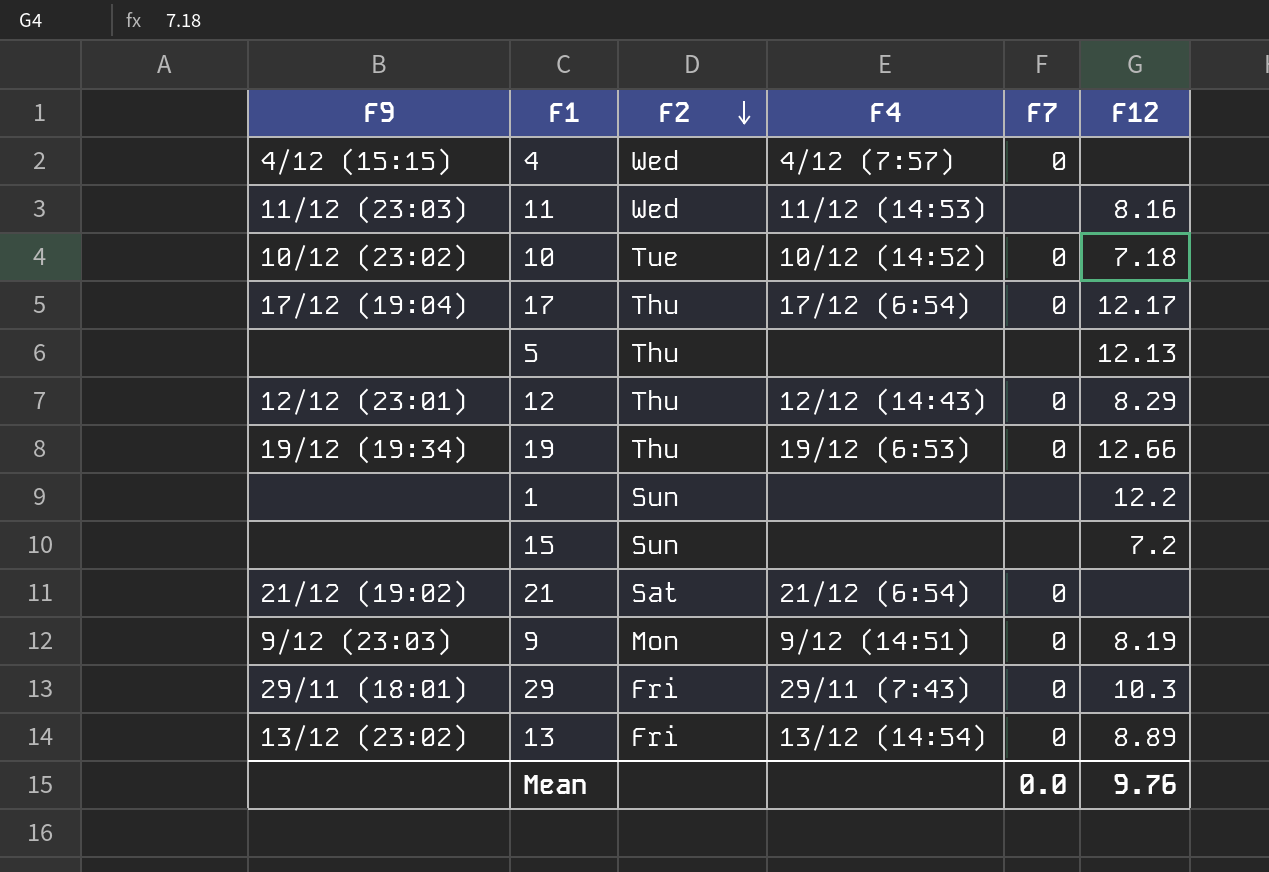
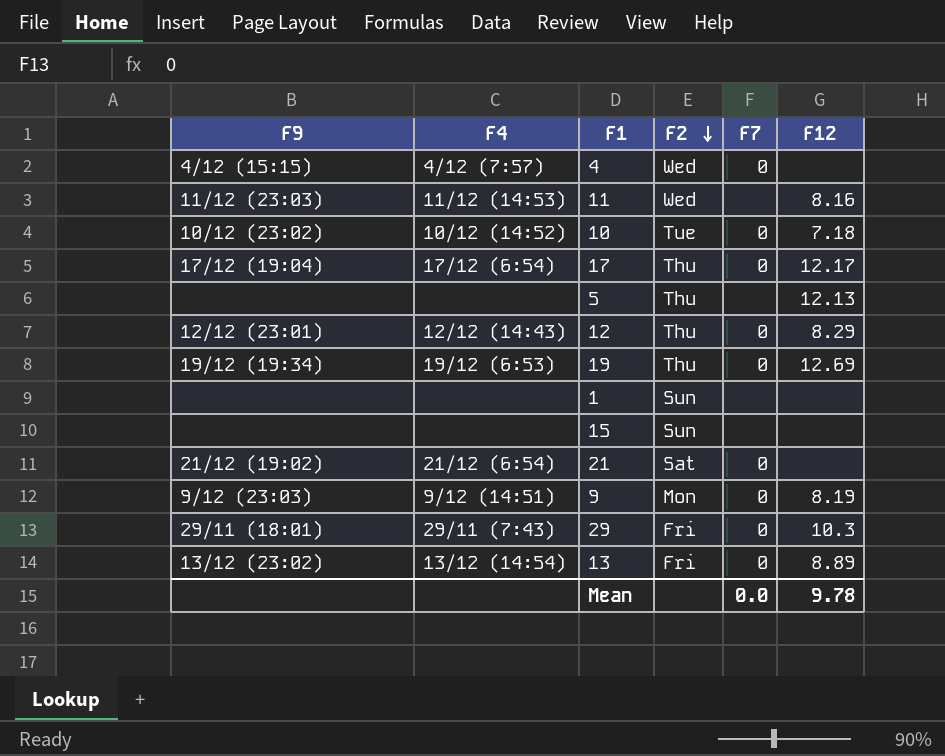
column F4 | position: 4 -> 2
19 | F12: 12.66 -> 12.69
1 | F12: 12.2 -> none
15 | F12: 7.2 -> none
Mean | F12: 9.76 -> 9.78

